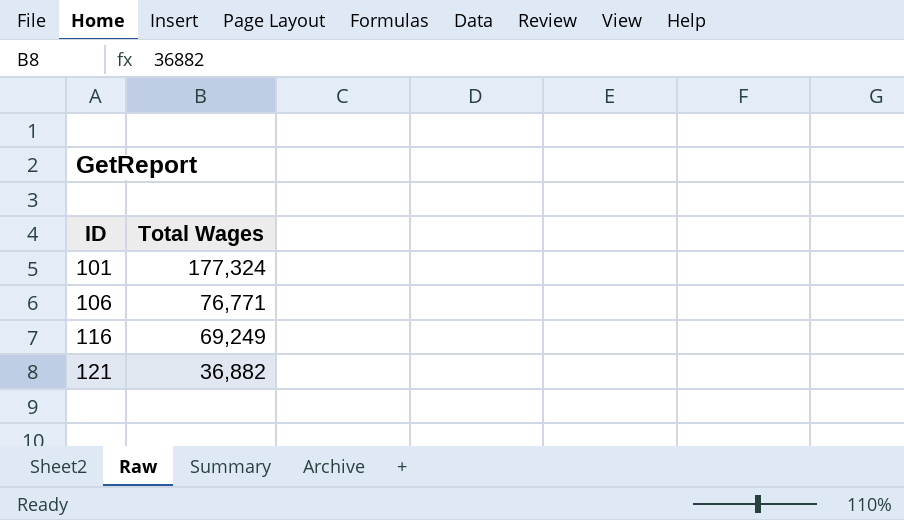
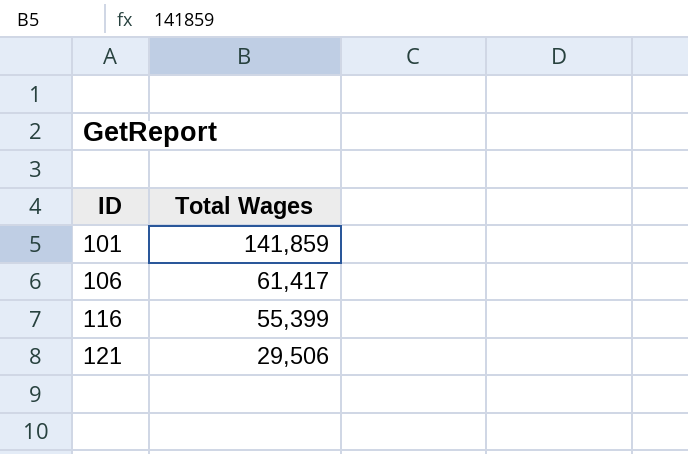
101 | Total Wages: 177,324 -> 141,859
106 | Total Wages: 76,771 -> 61,417
116 | Total Wages: 69,249 -> 55,399
121 | Total Wages: 36,882 -> 29,506

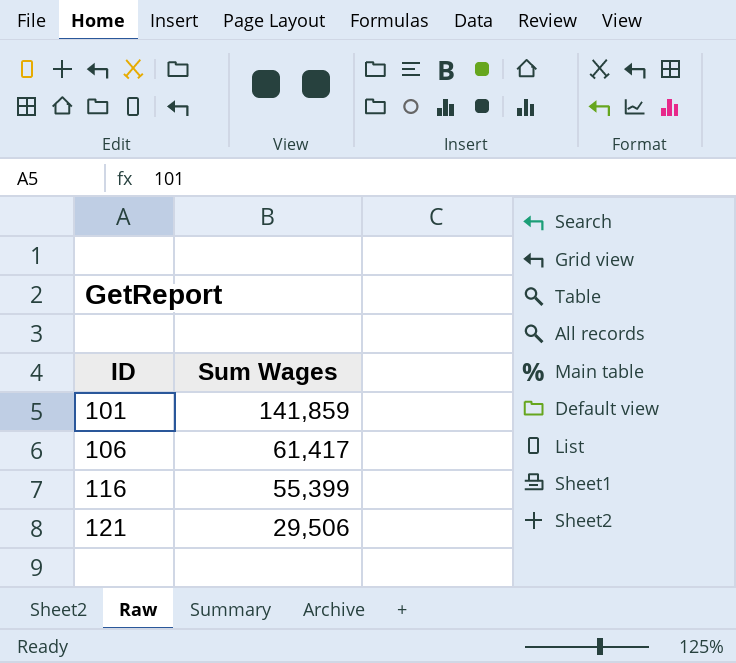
column name: Total Wages -> Sum Wages

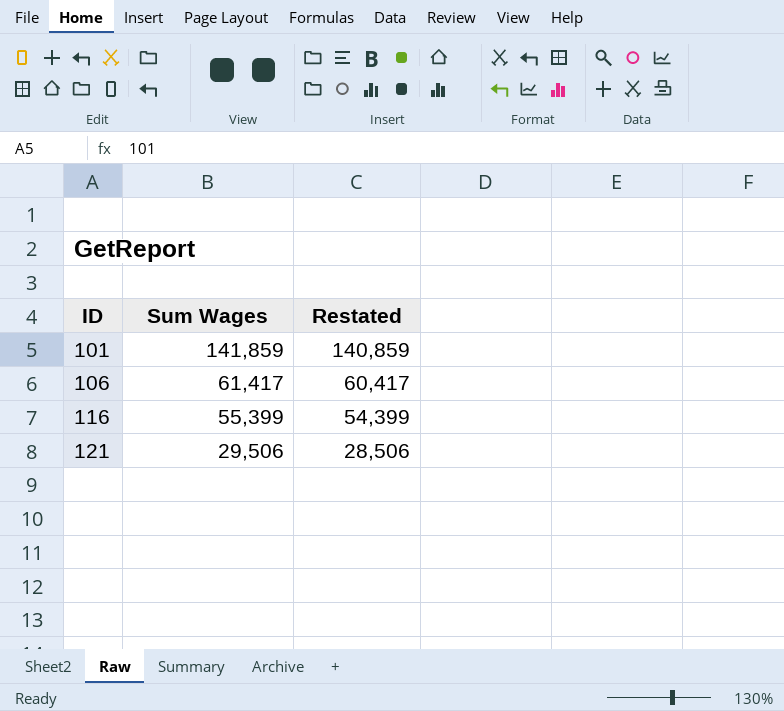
column Restated | formula: none -> [Sum Wages] - 1000

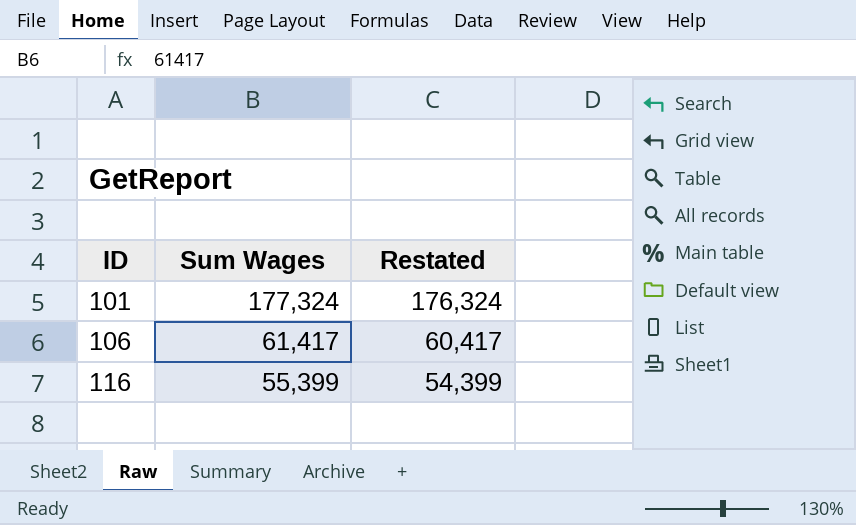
row 121: 29,506 | 28,506 -> none
101 | Sum Wages: 141,859 -> 177,324
101 | Restated: 140,859 -> 176,324

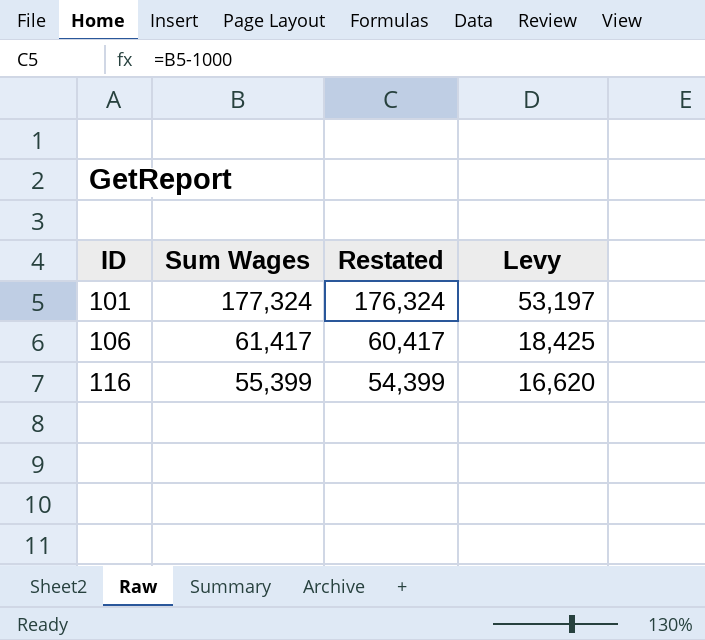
column Levy | formula: none -> [Sum Wages] * 0.3

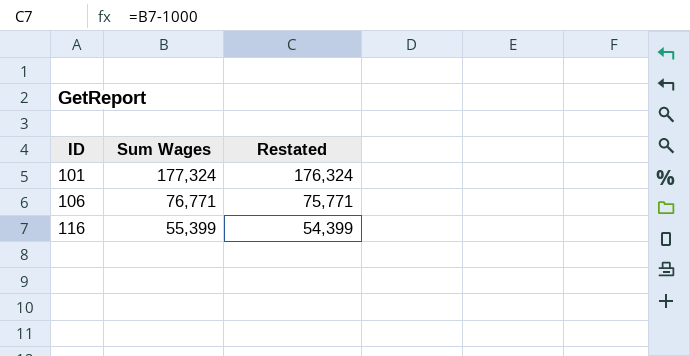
column Levy | formula: [Sum Wages] * 0.3 -> none
106 | Sum Wages: 61,417 -> 76,771
106 | Restated: 60,417 -> 75,771

